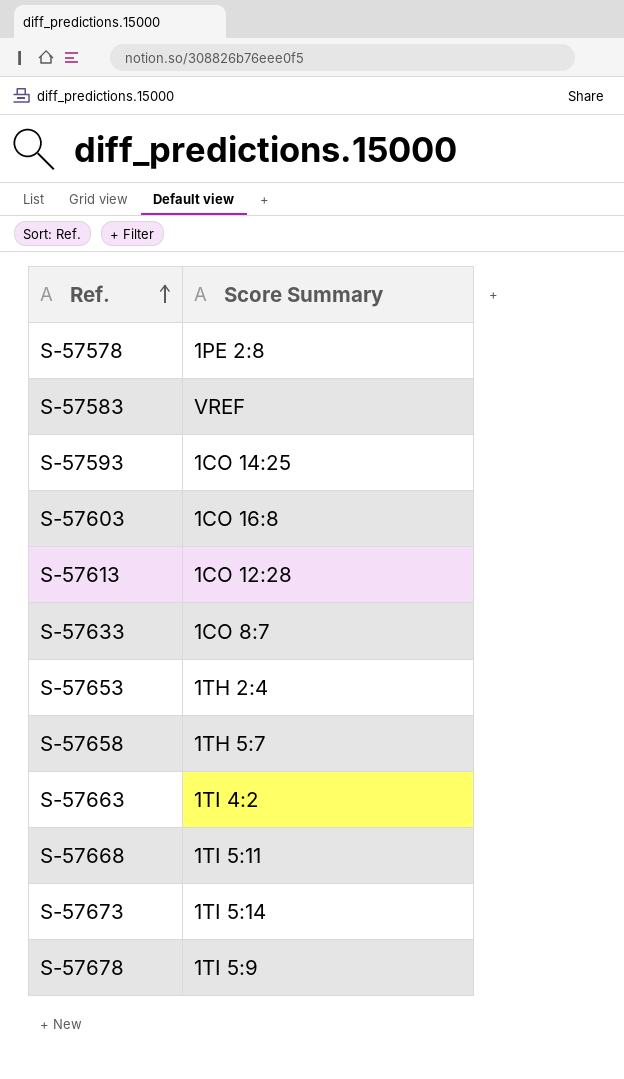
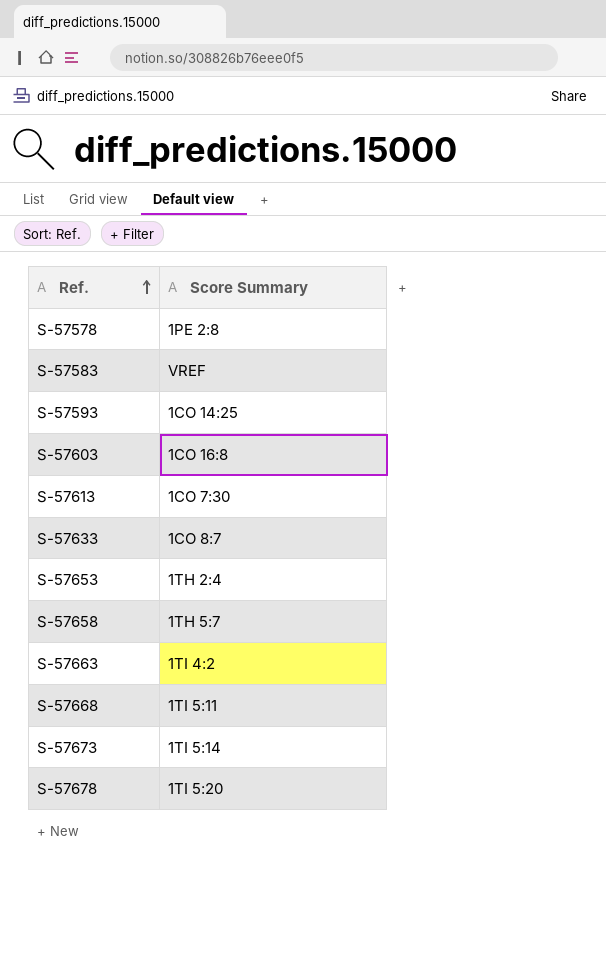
S-57613 | Score Summary: 1CO 12:28 -> 1CO 7:30
S-57678 | Score Summary: 1TI 5:9 -> 1TI 5:20

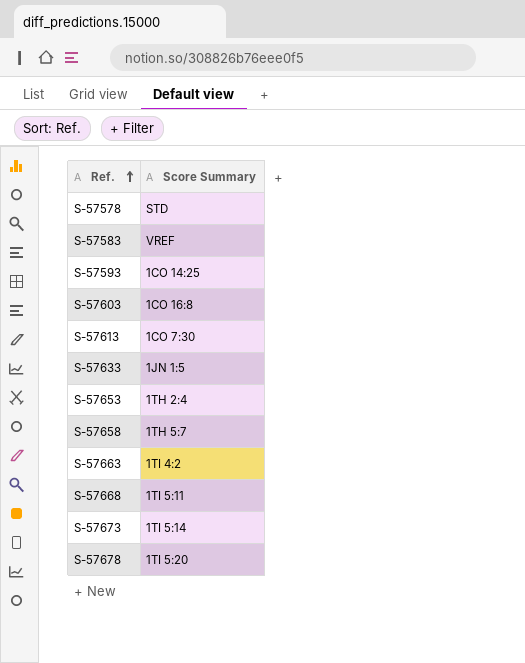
S-57578 | Score Summary: 1PE 2:8 -> STD
S-57633 | Score Summary: 1CO 8:7 -> 1JN 1:5

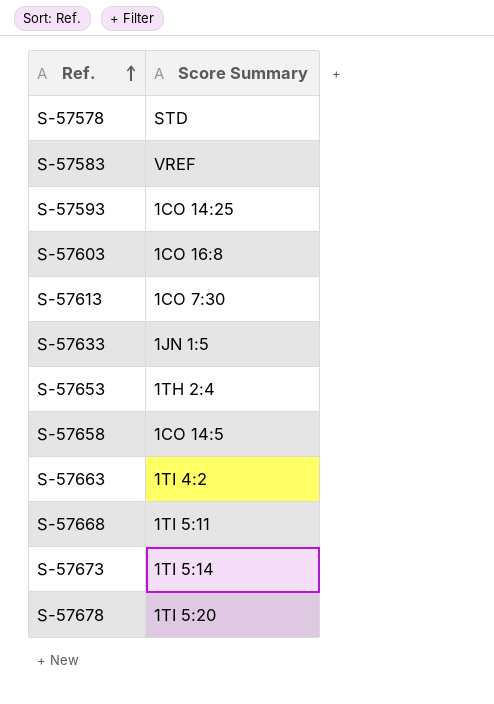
S-57658 | Score Summary: 1TH 5:7 -> 1CO 14:5

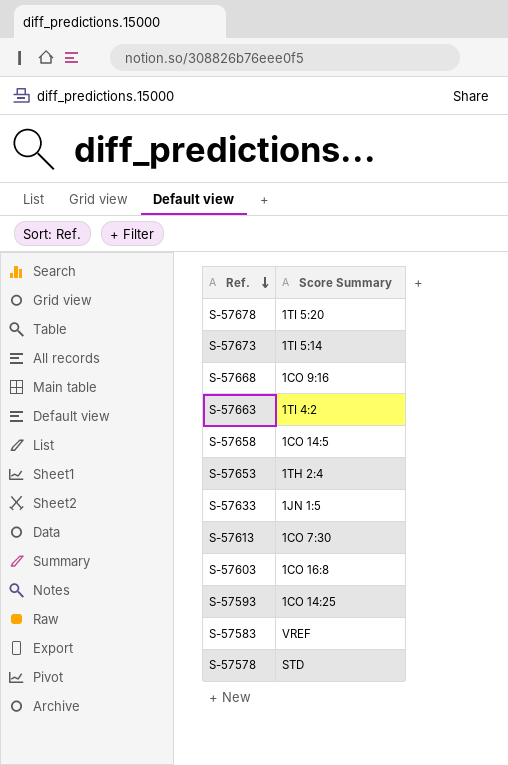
row order: Ref. ascending -> Ref. descending
S-57668 | Score Summary: 1TI 5:11 -> 1CO 9:16

